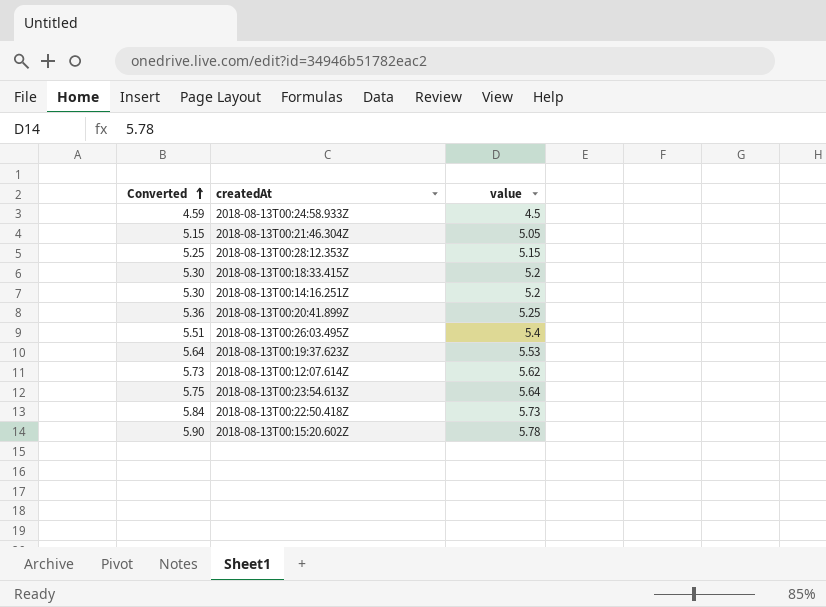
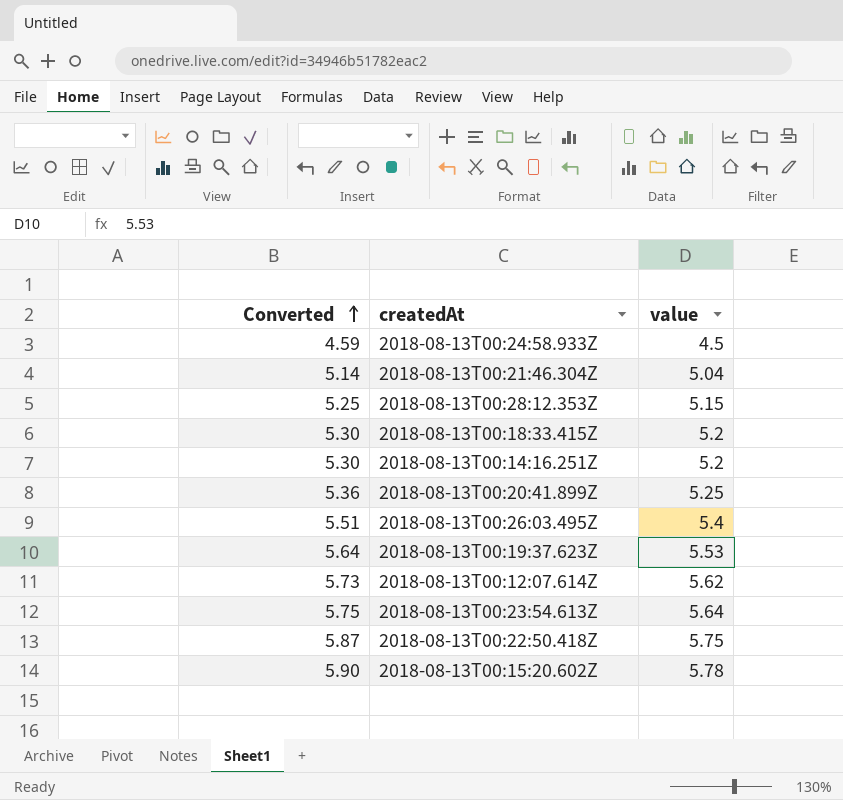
2018-08-13T00:21:46.304Z | Converted: 5.15 -> 5.14
2018-08-13T00:21:46.304Z | value: 5.05 -> 5.04
2018-08-13T00:22:50.418Z | Converted: 5.84 -> 5.87
2018-08-13T00:22:50.418Z | value: 5.73 -> 5.75

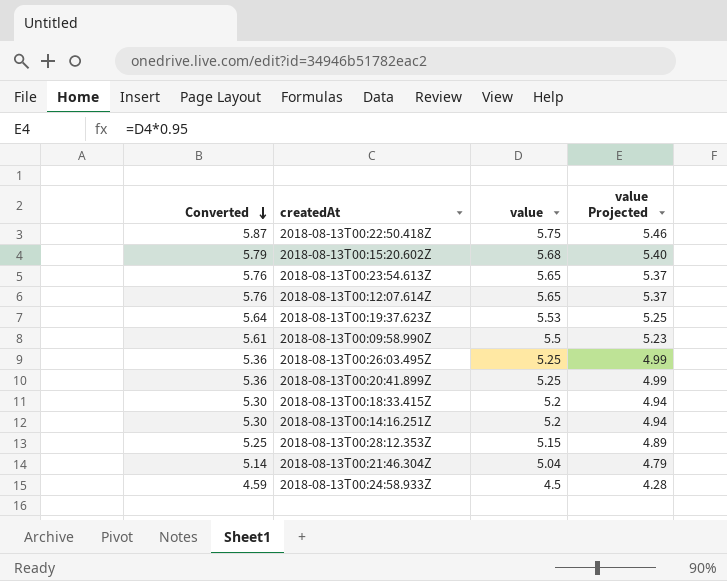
row order: Converted ascending -> Converted descending
column value Projected | formula: none -> [value] * 0.95
2018-08-13T00:15:20.602Z | Converted: 5.90 -> 5.79
2018-08-13T00:15:20.602Z | value: 5.78 -> 5.68
2018-08-13T00:23:54.613Z | Converted: 5.75 -> 5.76
2018-08-13T00:23:54.613Z | value: 5.64 -> 5.65
2018-08-13T00:12:07.614Z | Converted: 5.73 -> 5.76
2018-08-13T00:12:07.614Z | value: 5.62 -> 5.65
row 2018-08-13T00:09:58.990Z: none -> 5.61 | 5.5 | 5.23
2018-08-13T00:26:03.495Z | Converted: 5.51 -> 5.36
2018-08-13T00:26:03.495Z | value: 5.4 -> 5.25

